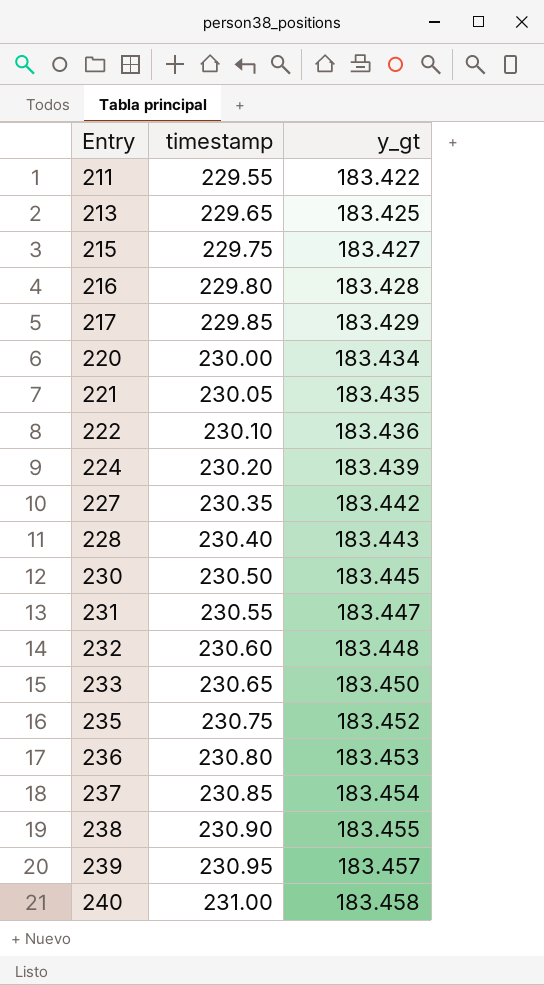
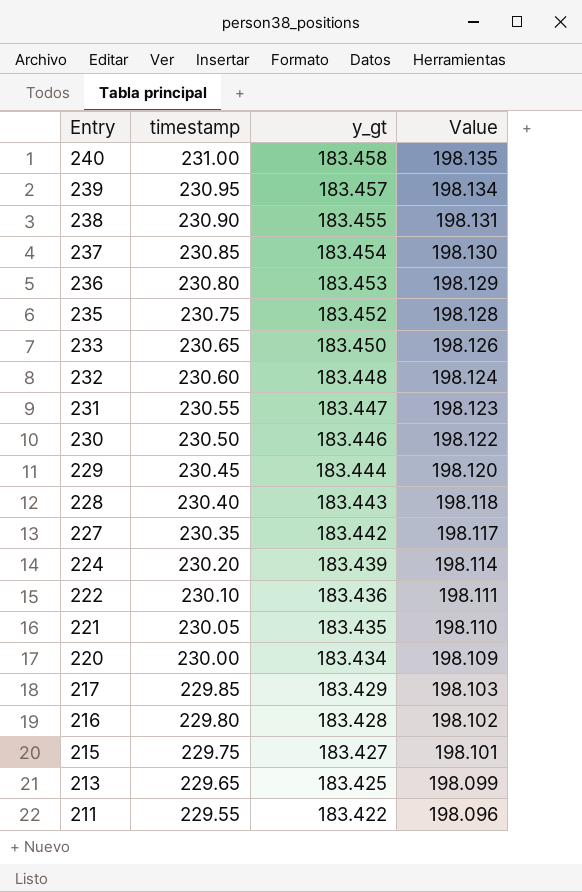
row order: Entry ascending -> Entry descending
column Value | formula: none -> [y_gt] * 1.08
230 | y_gt: 183.445 -> 183.446
row 229: none -> 230.45 | 183.444 | 198.120

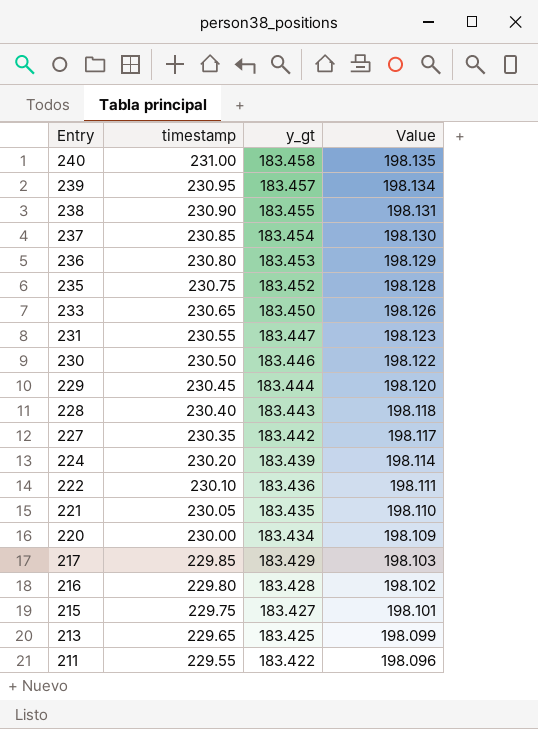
row 232: 230.60 | 183.448 | 198.124 -> none

